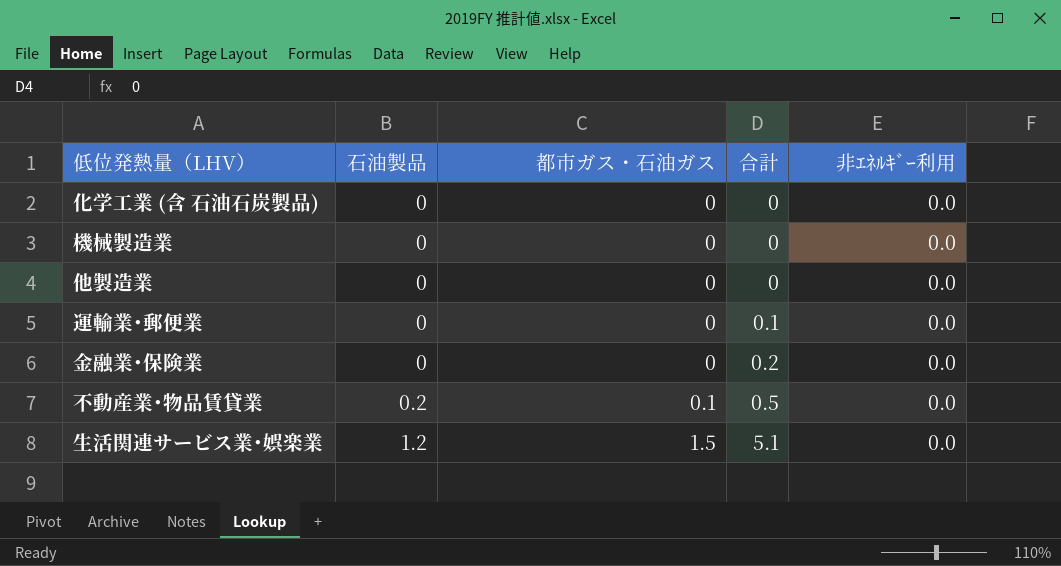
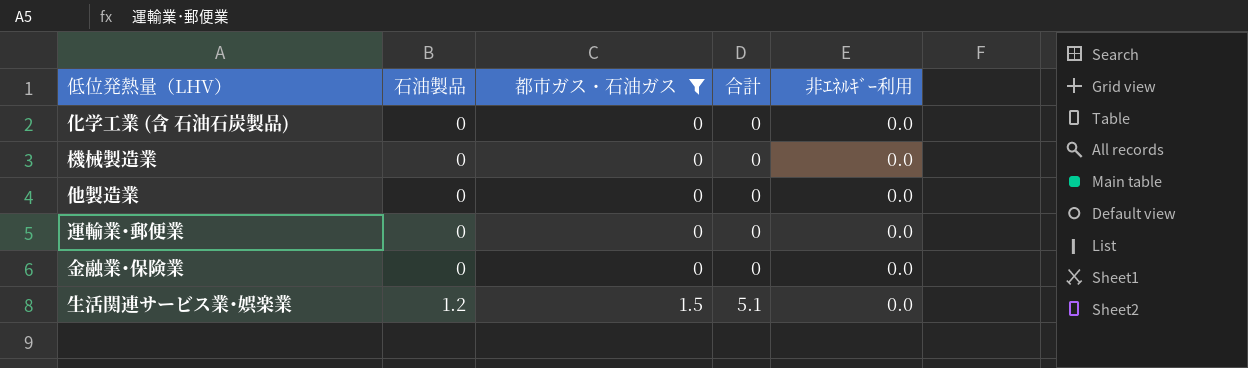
filter: none -> 都市ガス・石油ガス != 0.1
運輸業･郵便業 | 合計: 0.1 -> 0
金融業･保険業 | 合計: 0.2 -> 0

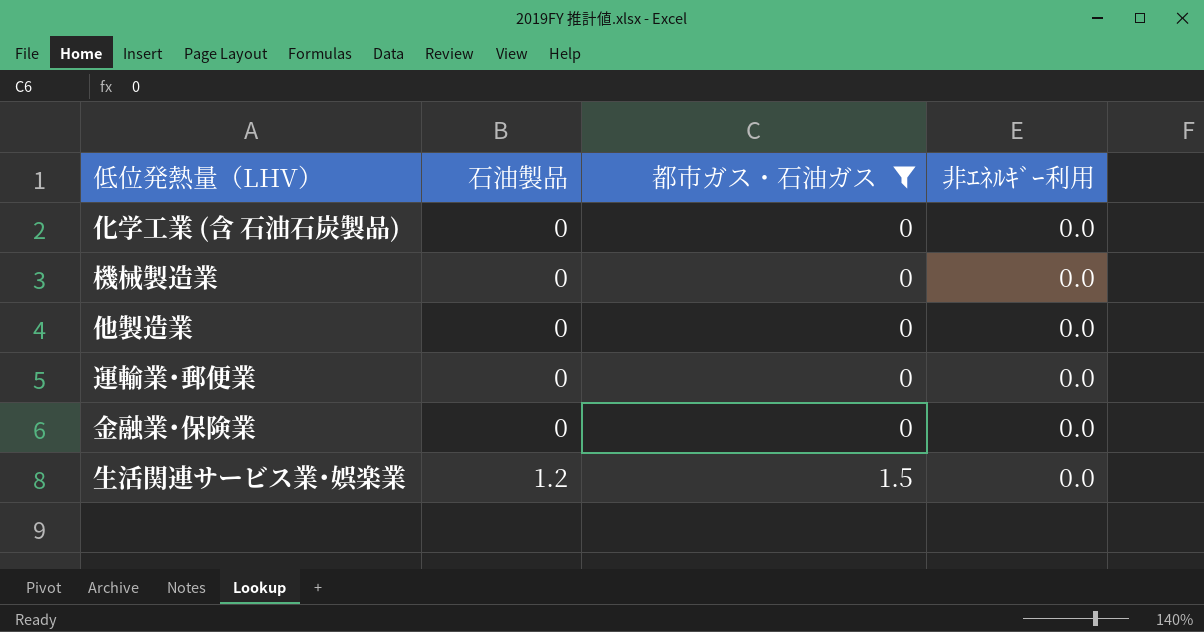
column 合計 | position: 4 -> none

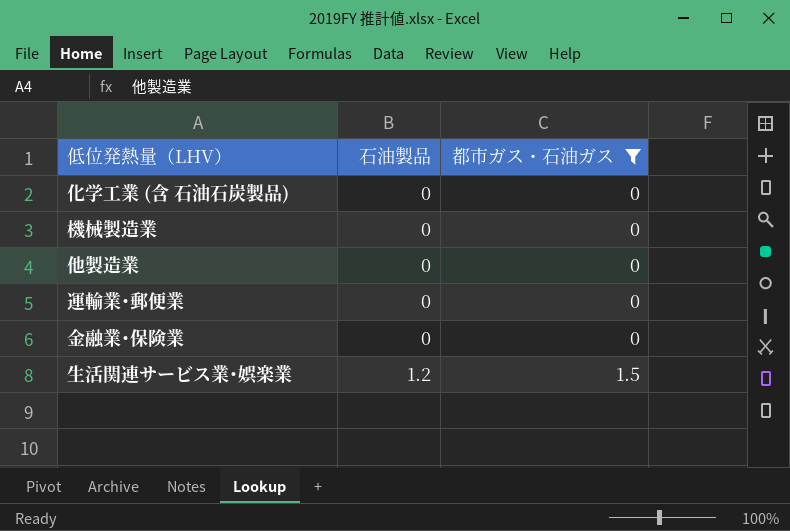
column 非ｴﾈﾙｷﾞｰ利用 | position: 4 -> none

